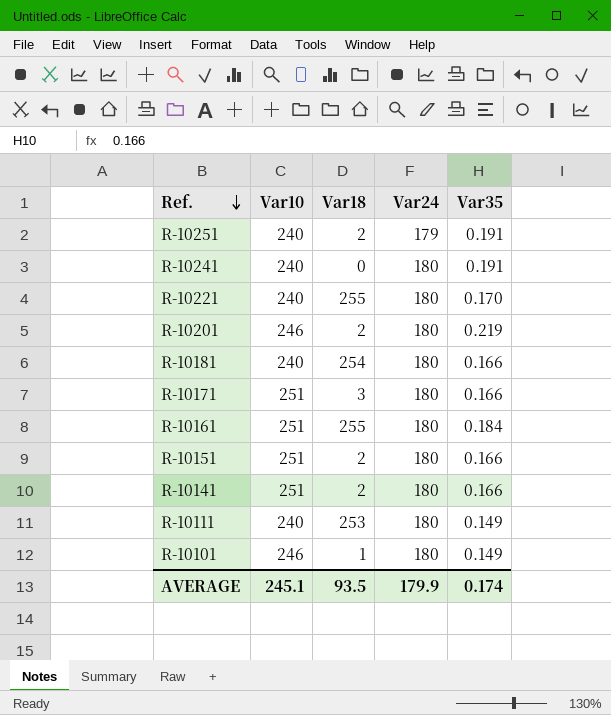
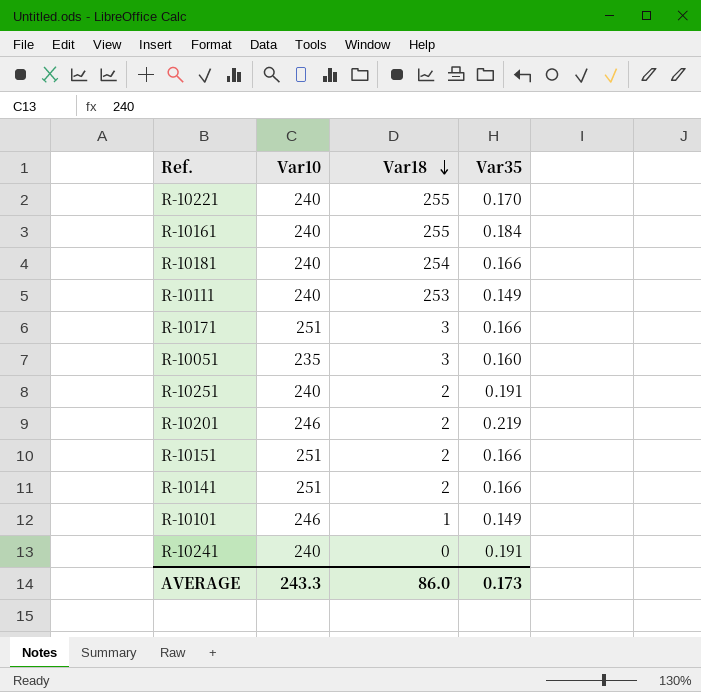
row order: Ref. descending -> Var18 descending
column Var24 | position: 4 -> none
R-10161 | Var10: 251 -> 240
row R-10051: none -> 235 | 3 | 0.160
AVERAGE | Var10: 245.1 -> 243.3
AVERAGE | Var18: 93.5 -> 86.0
AVERAGE | Var35: 0.174 -> 0.173

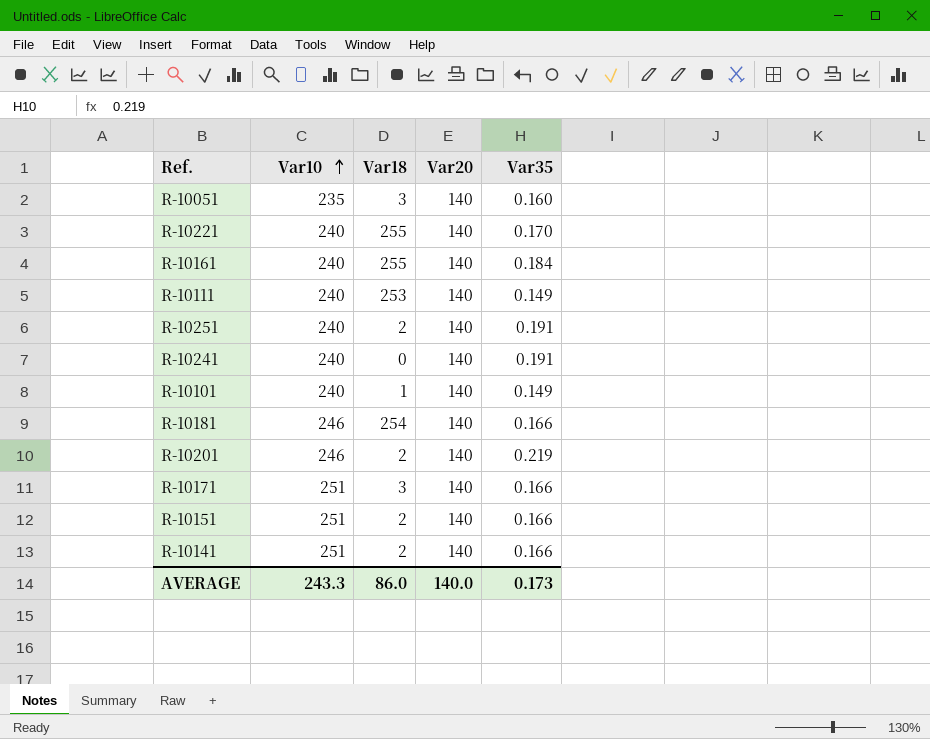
row order: Var18 descending -> Var10 ascending
column Var20 | position: none -> 4
R-10101 | Var10: 246 -> 240
R-10181 | Var10: 240 -> 246

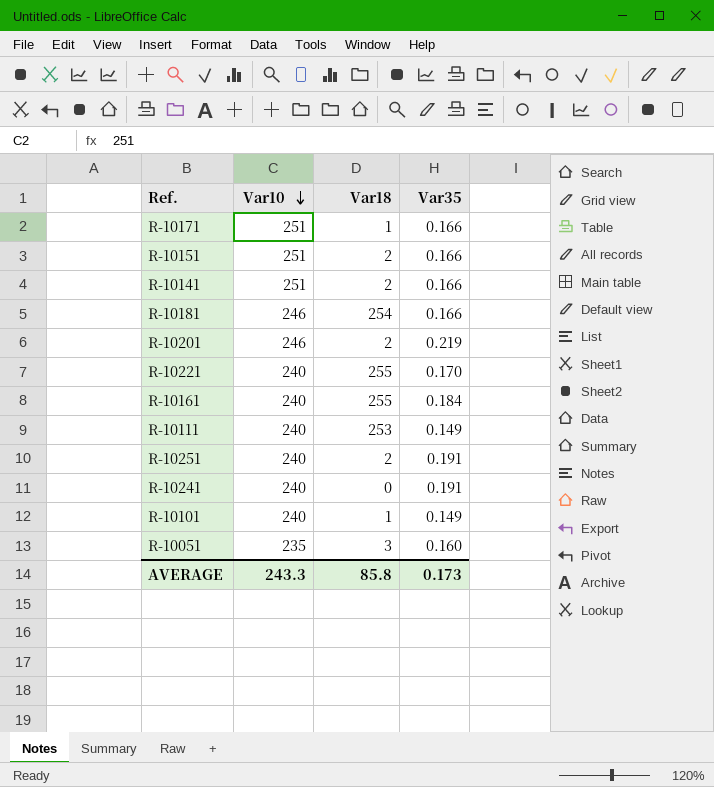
row order: Var10 ascending -> Var10 descending
column Var20 | position: 4 -> none
R-10171 | Var18: 3 -> 1
AVERAGE | Var18: 86.0 -> 85.8

